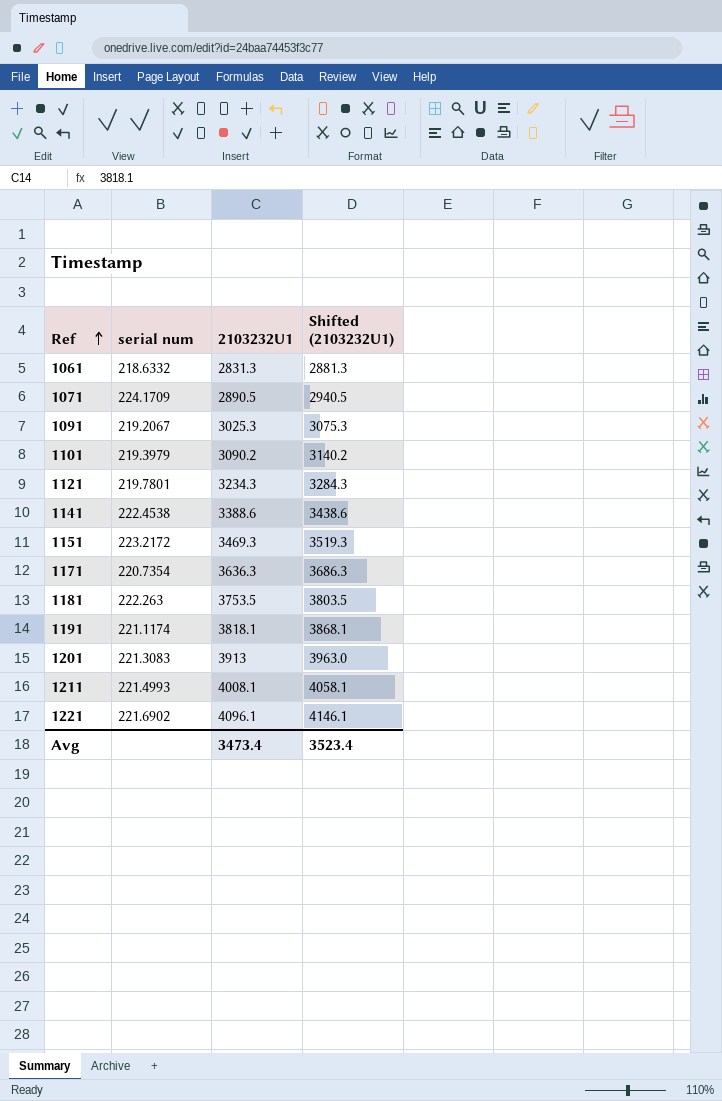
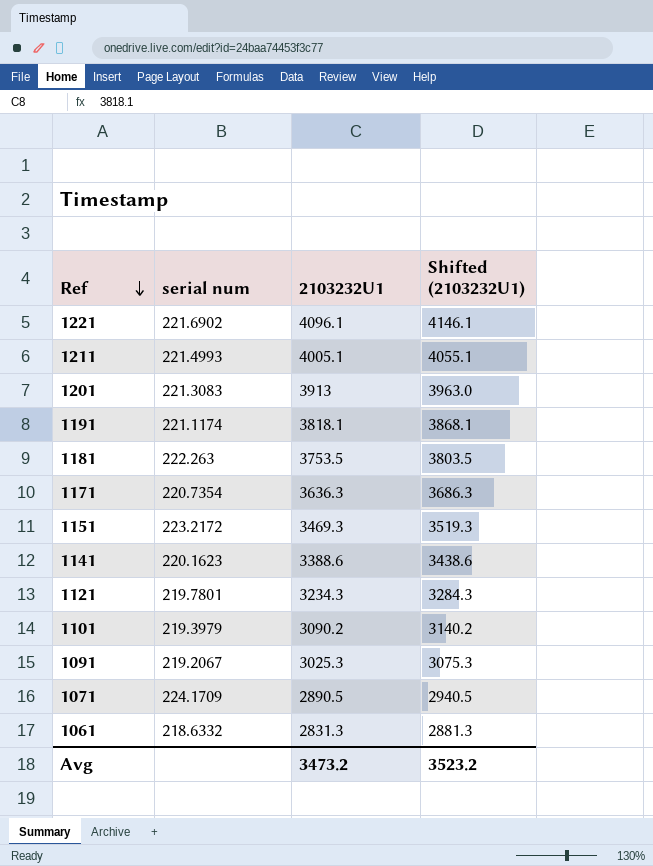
row order: Ref ascending -> Ref descending
1211 | 2103232U1: 4008.1 -> 4005.1
1211 | Shifted (2103232U1): 4058.1 -> 4055.1
1141 | serial num: 222.4538 -> 220.1623
Avg | 2103232U1: 3473.4 -> 3473.2
Avg | Shifted (2103232U1): 3523.4 -> 3523.2

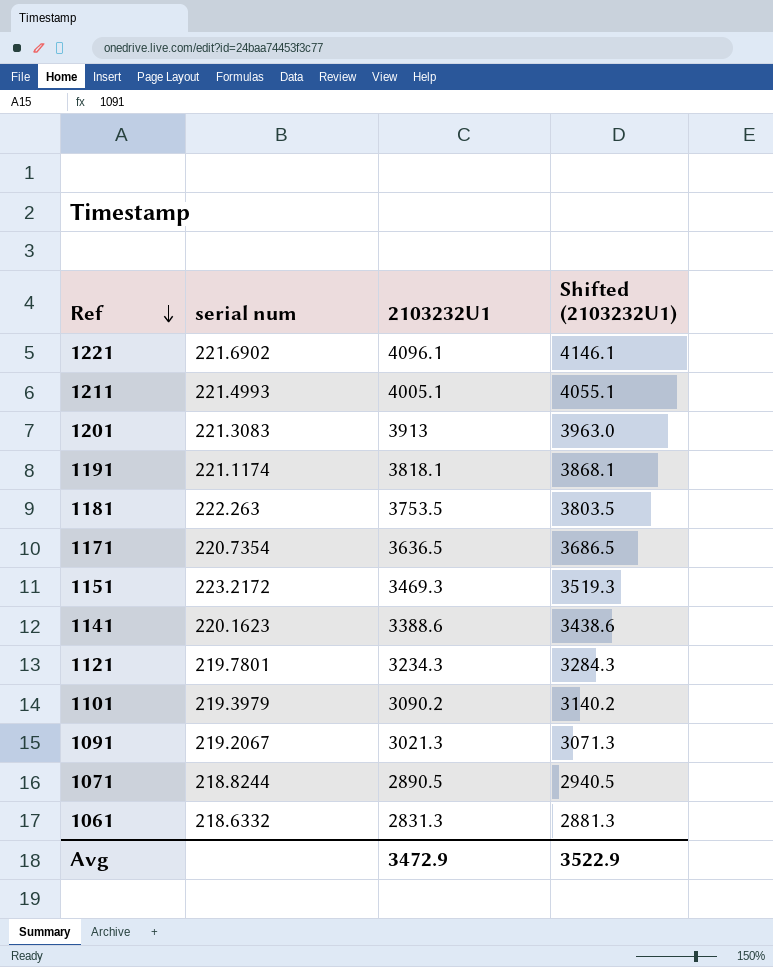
1171 | 2103232U1: 3636.3 -> 3636.5
1171 | Shifted (2103232U1): 3686.3 -> 3686.5
1091 | 2103232U1: 3025.3 -> 3021.3
1091 | Shifted (2103232U1): 3075.3 -> 3071.3
1071 | serial num: 224.1709 -> 218.8244
Avg | 2103232U1: 3473.2 -> 3472.9
Avg | Shifted (2103232U1): 3523.2 -> 3522.9

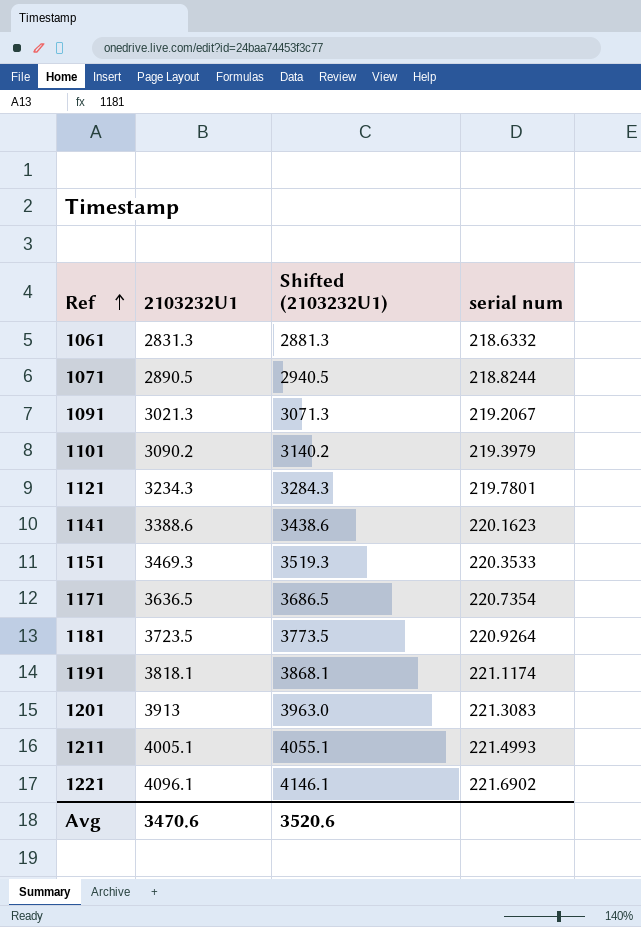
row order: Ref descending -> Ref ascending
column serial num | position: 2 -> 4
1151 | serial num: 223.2172 -> 220.3533
1181 | 2103232U1: 3753.5 -> 3723.5
1181 | Shifted (2103232U1): 3803.5 -> 3773.5
1181 | serial num: 222.263 -> 220.9264
Avg | 2103232U1: 3472.9 -> 3470.6
Avg | Shifted (2103232U1): 3522.9 -> 3520.6

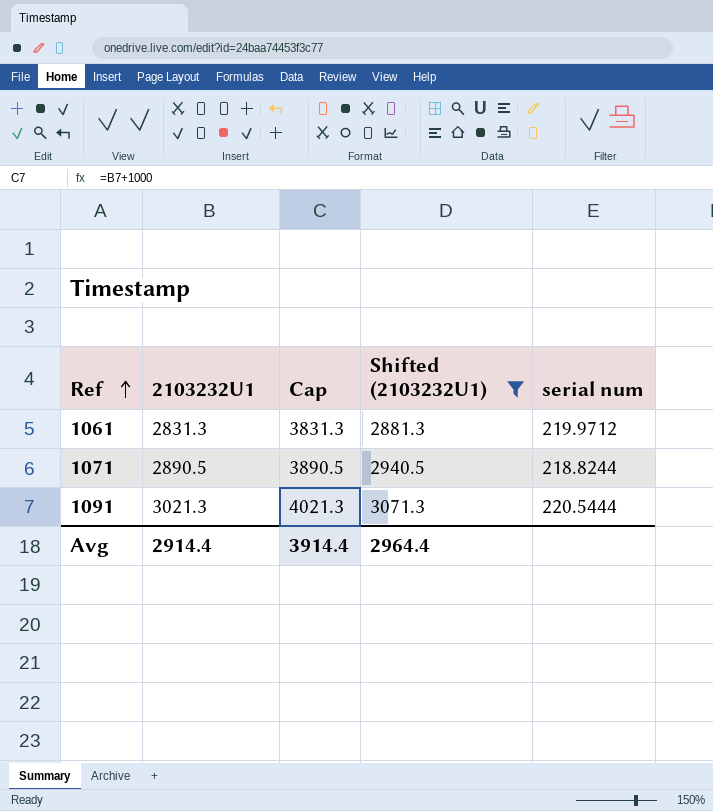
filter: none -> Shifted (2103232U1) <= 3071.3
column Cap | formula: none -> [2103232U1] + 1000
1061 | serial num: 218.6332 -> 219.9712
1091 | serial num: 219.2067 -> 220.5444
Avg | 2103232U1: 3470.6 -> 2914.4
Avg | Shifted (2103232U1): 3520.6 -> 2964.4

